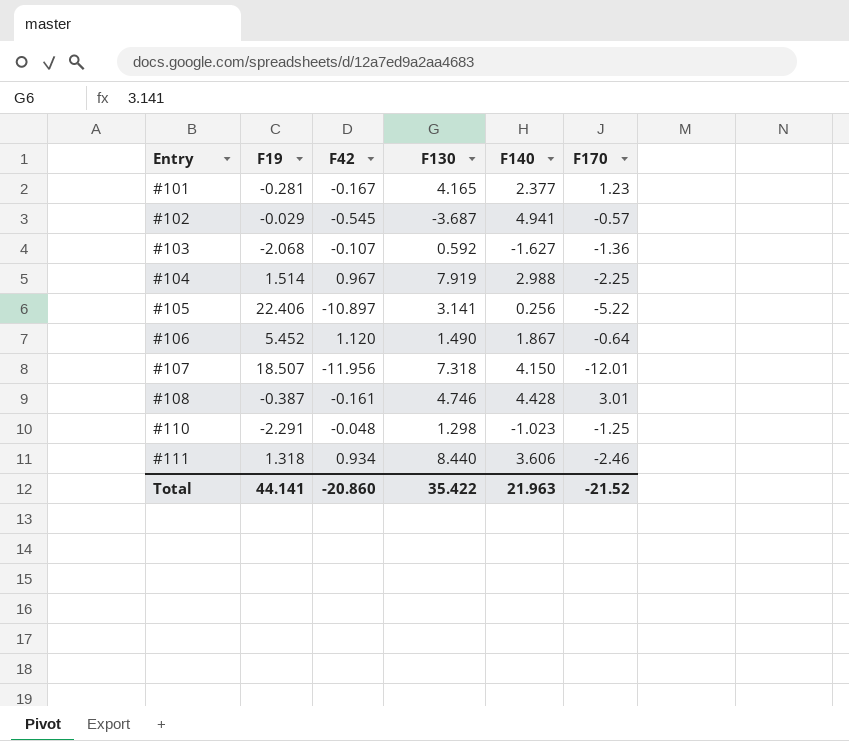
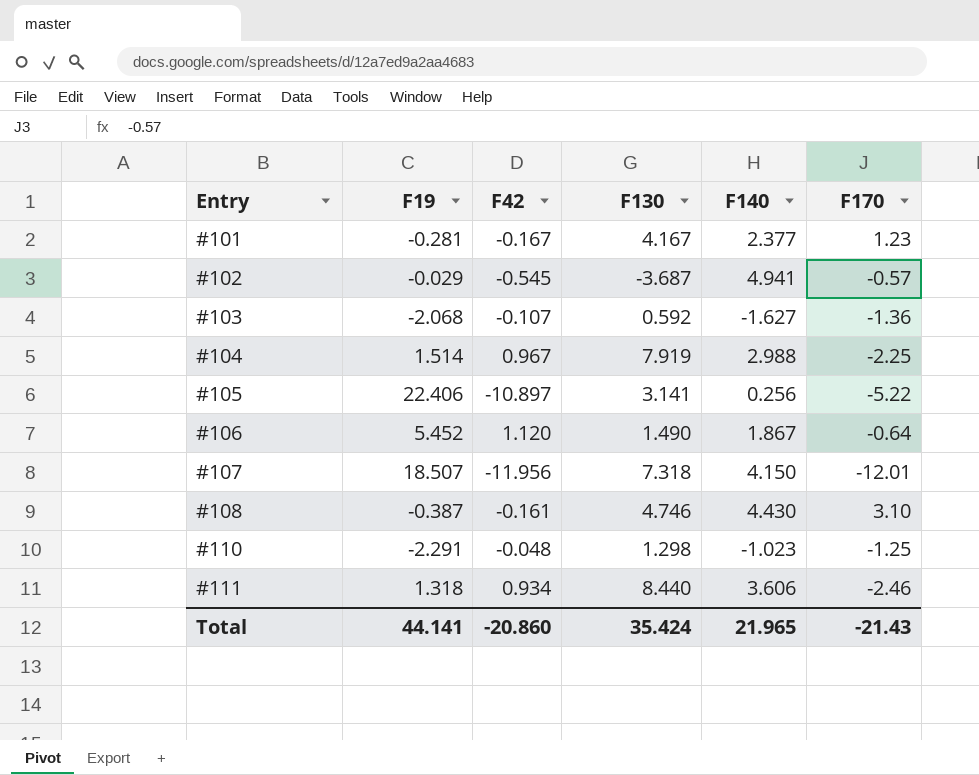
#101 | F130: 4.165 -> 4.167
#108 | F140: 4.428 -> 4.430
#108 | F170: 3.01 -> 3.10
Total | F130: 35.422 -> 35.424
Total | F140: 21.963 -> 21.965
Total | F170: -21.52 -> -21.43

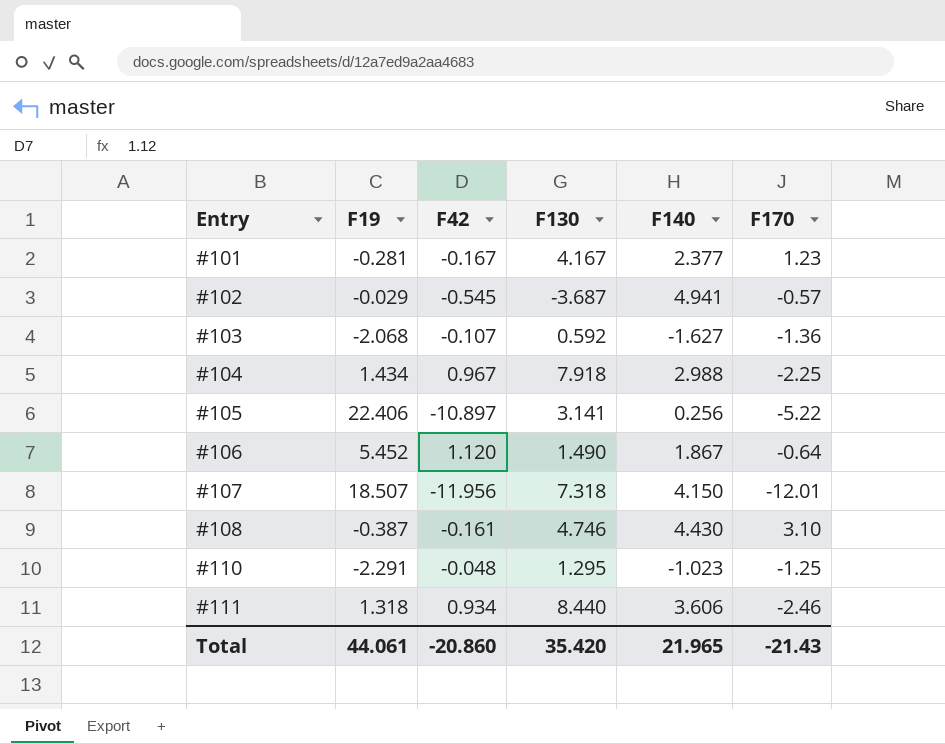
#104 | F19: 1.514 -> 1.434
#104 | F130: 7.919 -> 7.918
#110 | F130: 1.298 -> 1.295
Total | F19: 44.141 -> 44.061
Total | F130: 35.424 -> 35.420

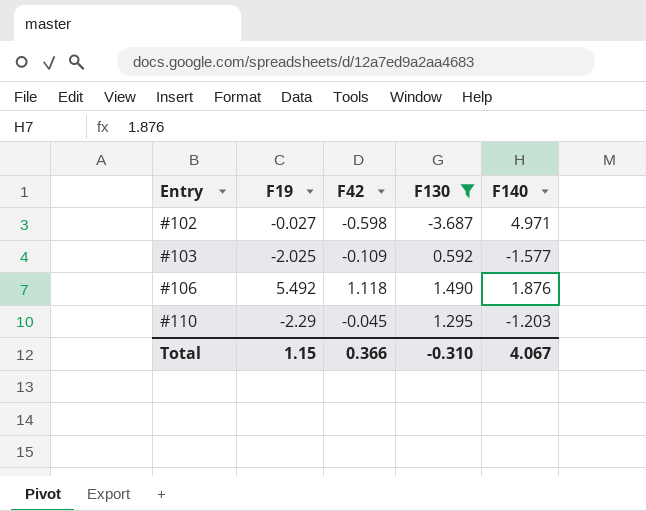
filter: none -> F130 <= 1.490
column F170 | position: 6 -> none
#102 | F19: -0.029 -> -0.027
#102 | F42: -0.545 -> -0.598
#102 | F140: 4.941 -> 4.971
#103 | F19: -2.068 -> -2.025
#103 | F42: -0.107 -> -0.109
#103 | F140: -1.627 -> -1.577
#106 | F19: 5.452 -> 5.492
#106 | F42: 1.120 -> 1.118
#106 | F140: 1.867 -> 1.876
#110 | F19: -2.291 -> -2.29
#110 | F42: -0.048 -> -0.045
#110 | F140: -1.023 -> -1.203
Total | F19: 44.061 -> 1.15
Total | F42: -20.860 -> 0.366
Total | F130: 35.420 -> -0.310
Total | F140: 21.965 -> 4.067

